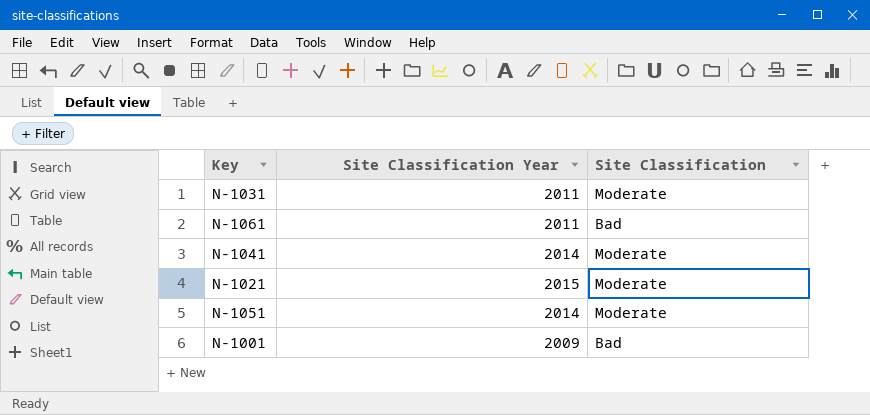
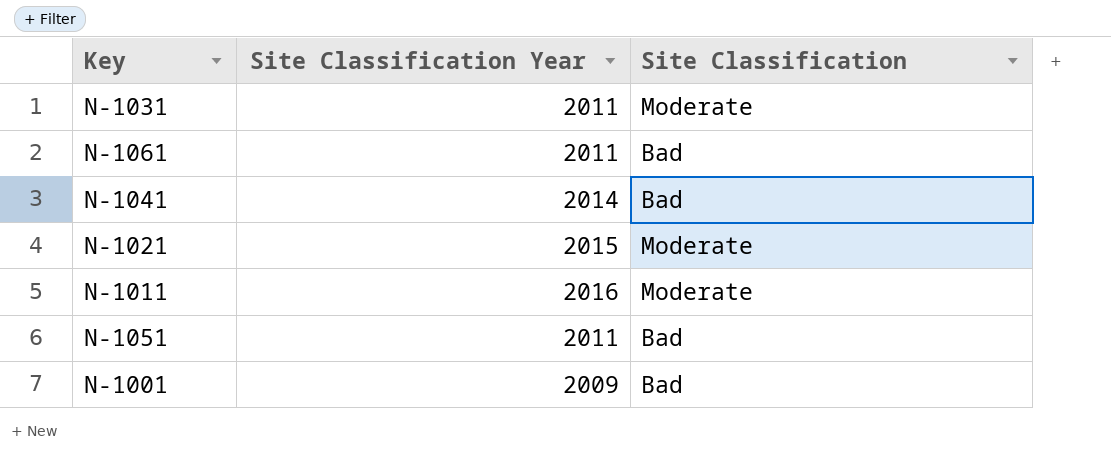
N-1041 | Site Classification: Moderate -> Bad
row N-1011: none -> 2016 | Moderate
N-1051 | Site Classification Year: 2014 -> 2011
N-1051 | Site Classification: Moderate -> Bad

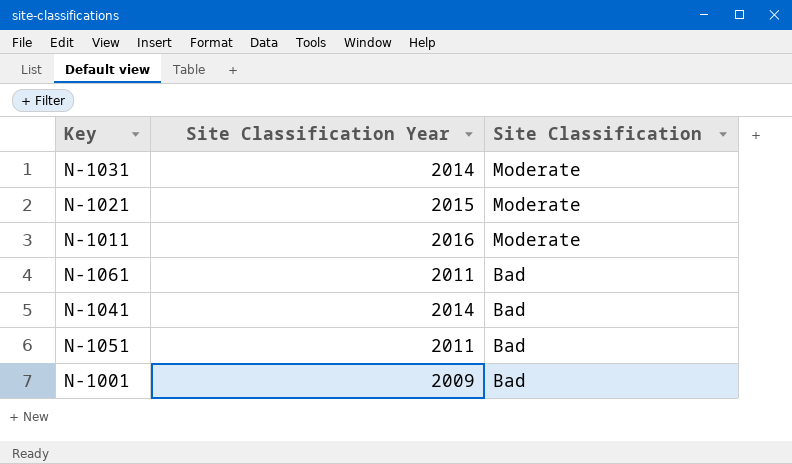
row order: none -> Site Classification descending
N-1031 | Site Classification Year: 2011 -> 2014

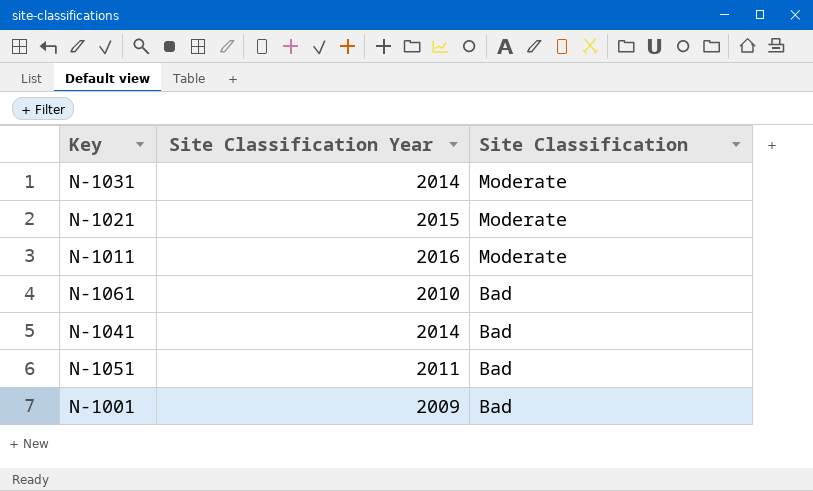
N-1061 | Site Classification Year: 2011 -> 2010

